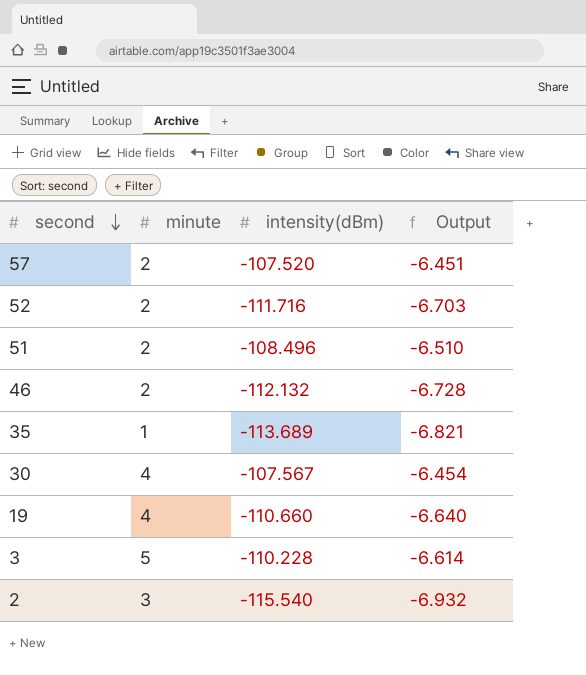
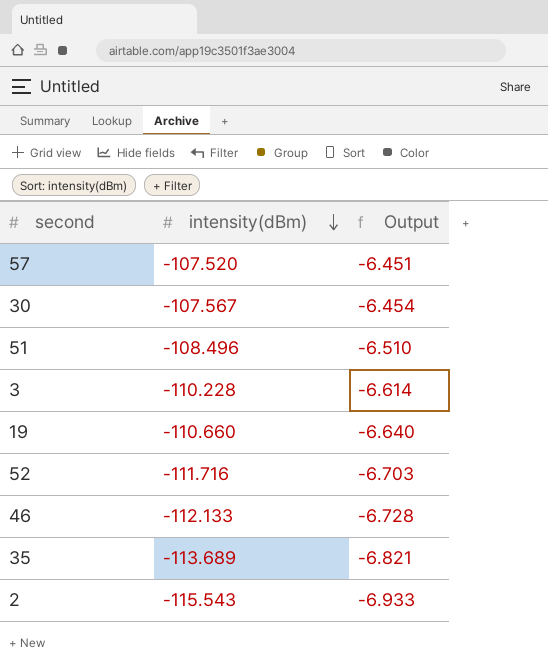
row order: second descending -> intensity(dBm) descending
column minute | position: 2 -> none
46 | intensity(dBm): -112.132 -> -112.133
2 | intensity(dBm): -115.540 -> -115.543
2 | Output: -6.932 -> -6.933

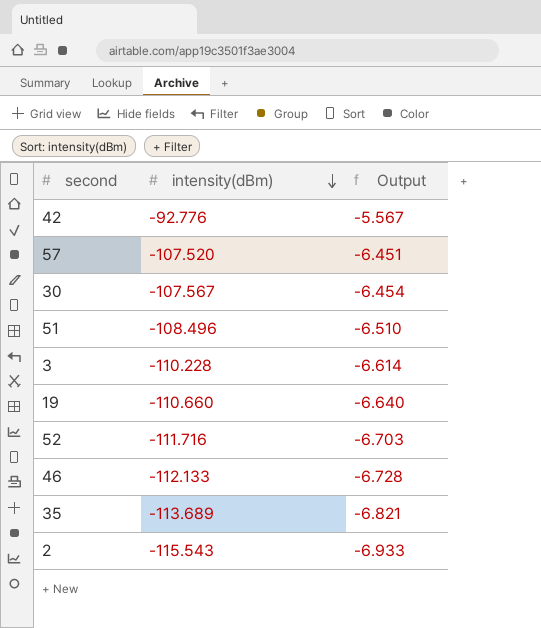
row 42: none -> -92.776 | -5.567

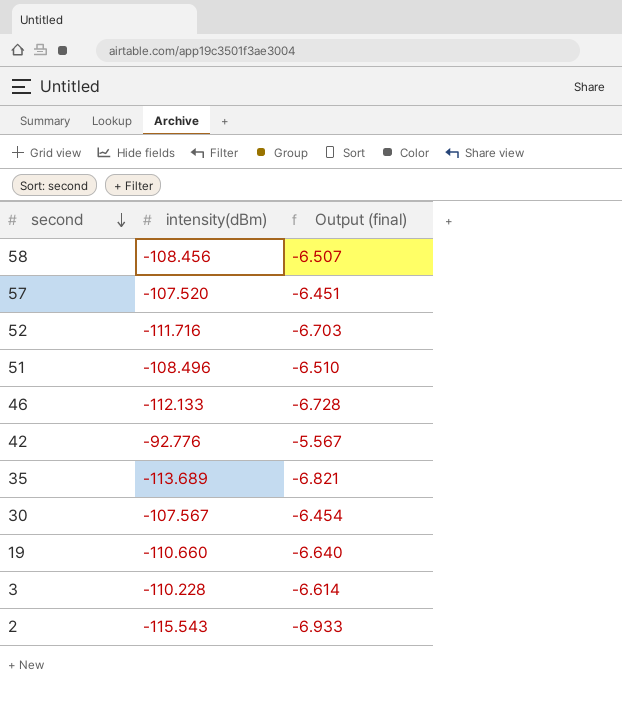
row order: intensity(dBm) descending -> second descending
column name: Output -> Output (final)
row 58: none -> -108.456 | -6.507

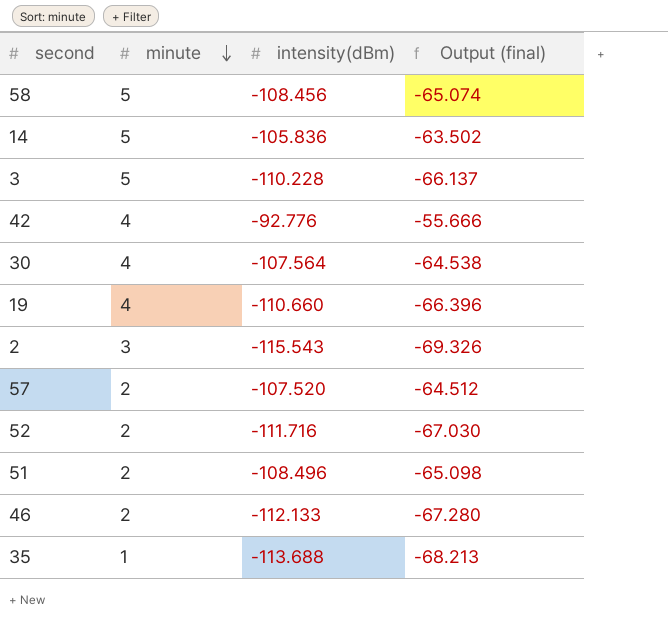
row order: second descending -> minute descending
column minute | position: none -> 2
column Output (final) | formula: [intensity(dBm)] * 0.06 -> [intensity(dBm)] * 0.6
row 14: none -> 5 | -105.836 | -63.502
30 | intensity(dBm): -107.567 -> -107.564
35 | intensity(dBm): -113.689 -> -113.688

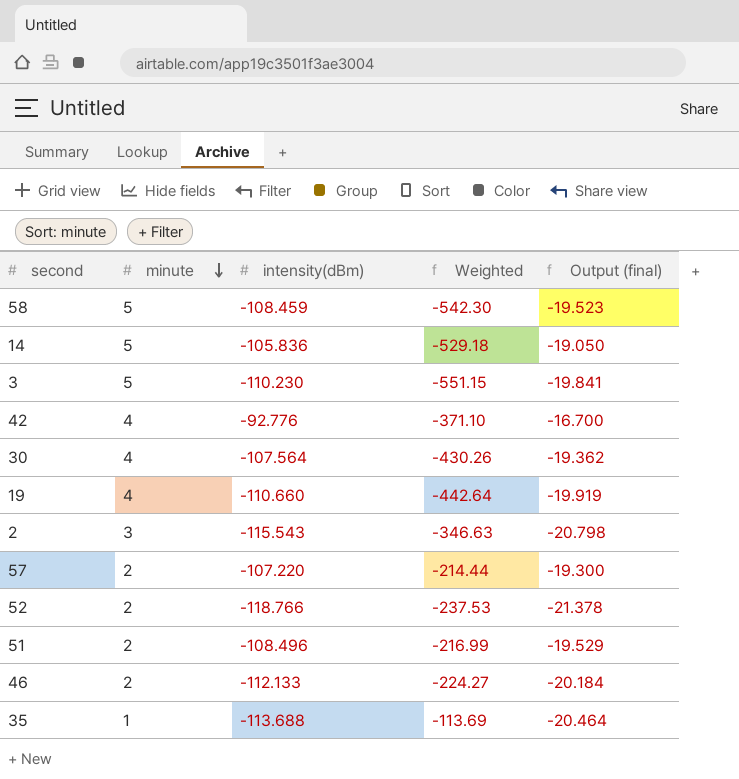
column Weighted | formula: none -> [minute] * [intensity(dBm)]
column Output (final) | formula: [intensity(dBm)] * 0.6 -> [intensity(dBm)] * 0.18
58 | intensity(dBm): -108.456 -> -108.459
3 | intensity(dBm): -110.228 -> -110.230
57 | intensity(dBm): -107.520 -> -107.220
52 | intensity(dBm): -111.716 -> -118.766

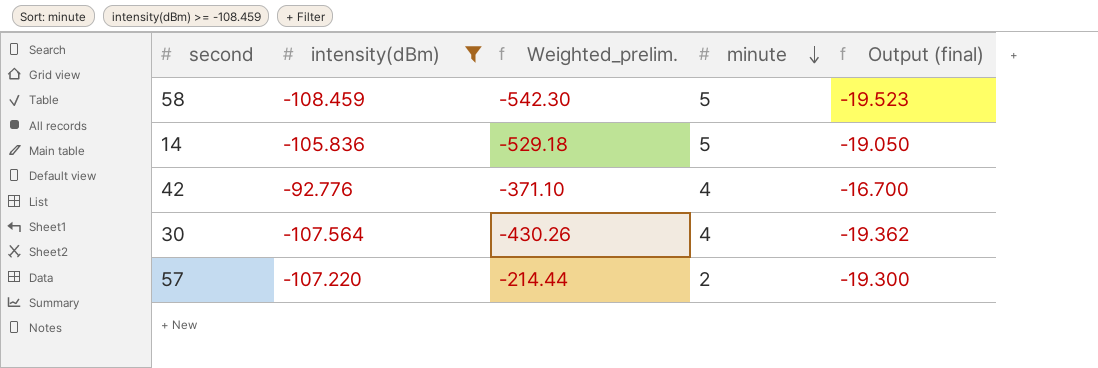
filter: none -> intensity(dBm) >= -108.459
column name: Weighted -> Weighted_prelim.
column minute | position: 2 -> 4

